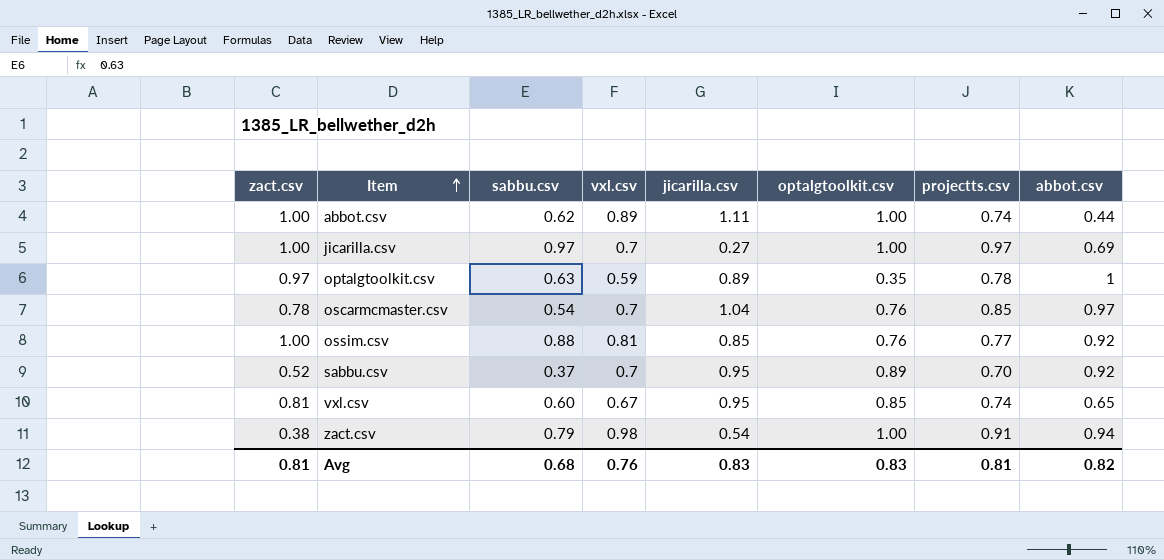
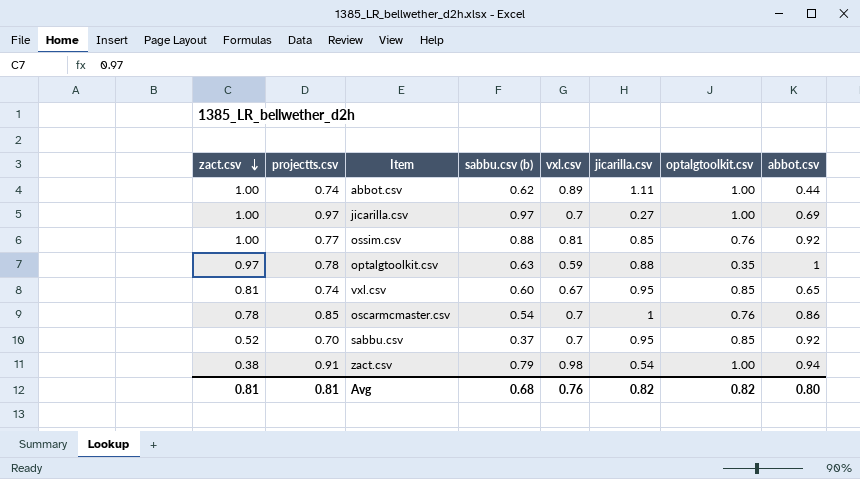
row order: Item ascending -> zact.csv descending
column projectts.csv | position: 7 -> 2
column name: sabbu.csv -> sabbu.csv (b)
optalgtoolkit.csv | jicarilla.csv: 0.89 -> 0.88
oscarmcmaster.csv | jicarilla.csv: 1.04 -> 1
oscarmcmaster.csv | abbot.csv: 0.97 -> 0.86
sabbu.csv | optalgtoolkit.csv: 0.89 -> 0.85
Avg | jicarilla.csv: 0.83 -> 0.82
Avg | optalgtoolkit.csv: 0.83 -> 0.82
Avg | abbot.csv: 0.82 -> 0.80

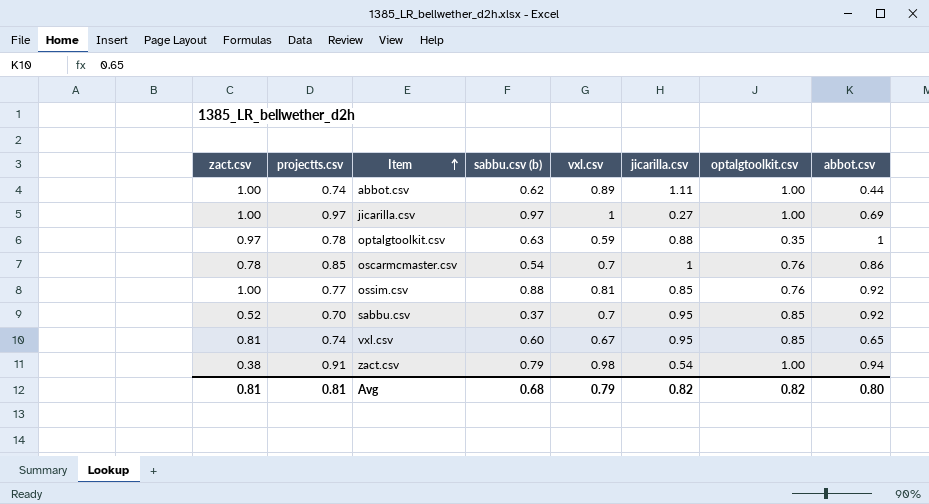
row order: zact.csv descending -> Item ascending
jicarilla.csv | vxl.csv: 0.7 -> 1
Avg | vxl.csv: 0.76 -> 0.79

